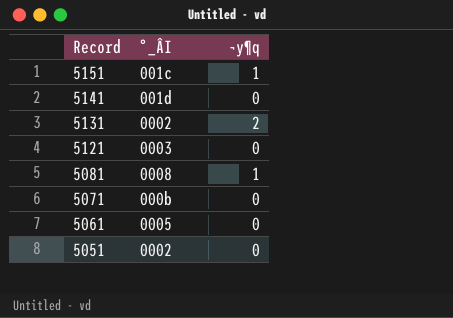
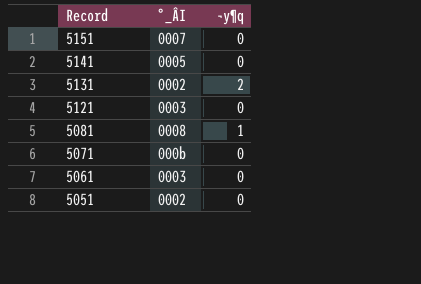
5151 | °_ÂI: 001c -> 0007
5151 | ¬y¶q: 1 -> 0
5141 | °_ÂI: 001d -> 0005
5061 | °_ÂI: 0005 -> 0003

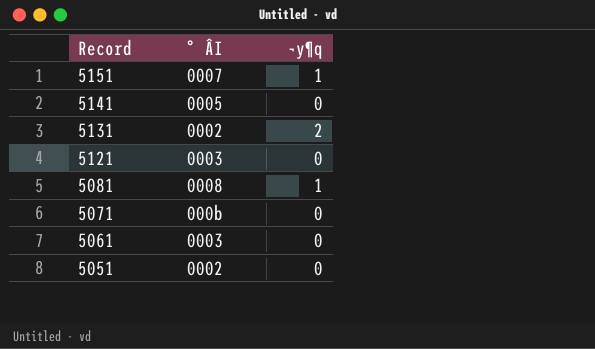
column name: °_ÂI -> ° ÂI
5151 | ¬y¶q: 0 -> 1

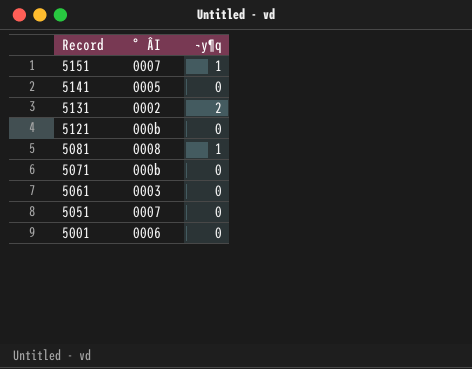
5121 | ° ÂI: 0003 -> 000b
5051 | ° ÂI: 0002 -> 0007
row 5001: none -> 0006 | 0

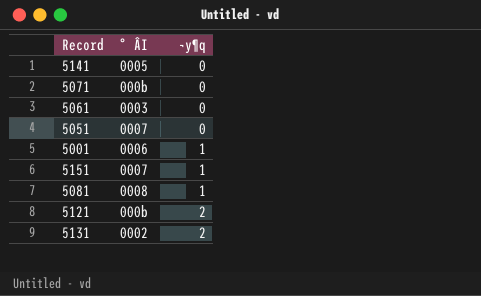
row order: Record descending -> ¬y¶q ascending
5001 | ¬y¶q: 0 -> 1
5121 | ¬y¶q: 0 -> 2

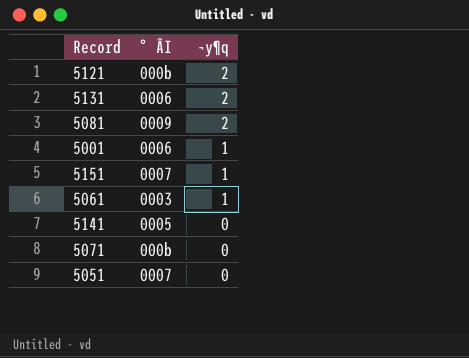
row order: ¬y¶q ascending -> ¬y¶q descending
5131 | ° ÂI: 0002 -> 0006
5081 | ° ÂI: 0008 -> 0009
5081 | ¬y¶q: 1 -> 2
5061 | ¬y¶q: 0 -> 1

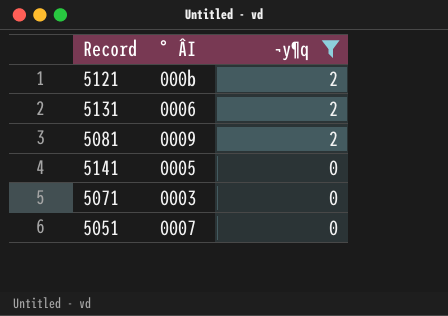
filter: none -> ¬y¶q != 1
5071 | ° ÂI: 000b -> 0003

